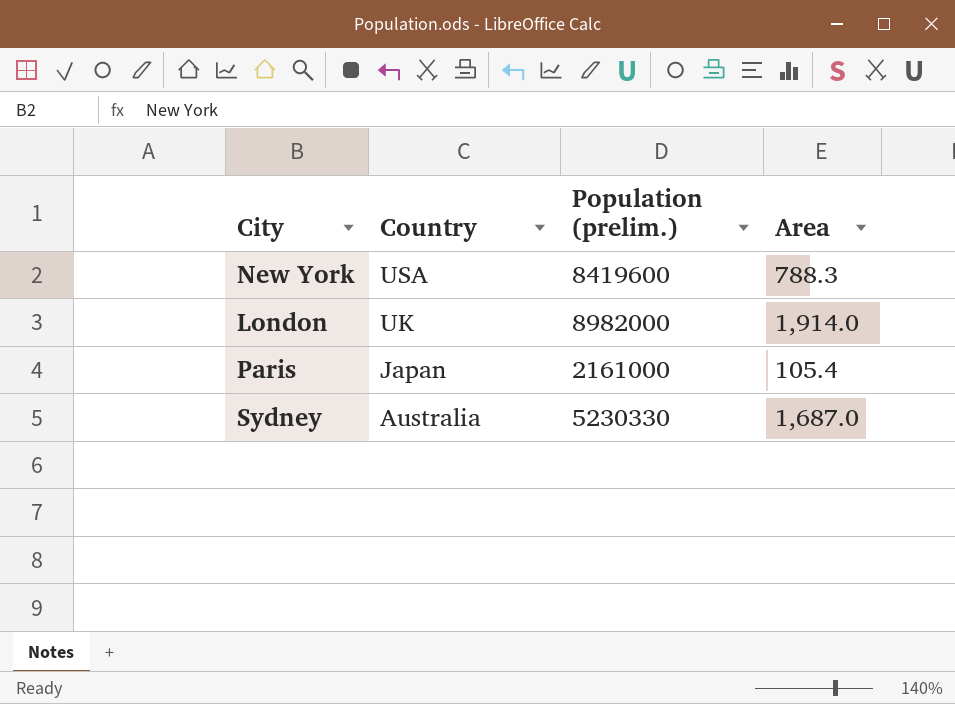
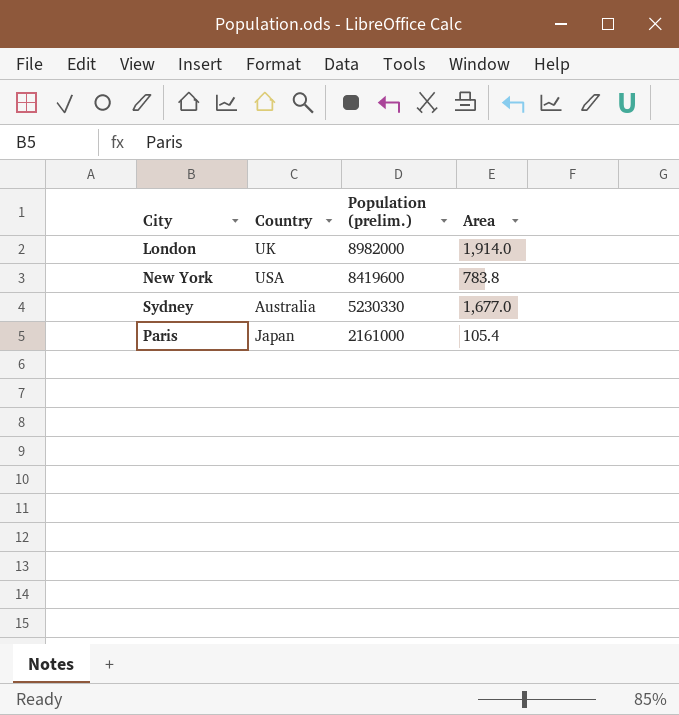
row order: Country descending -> Population (prelim.) descending
New York | Area: 788.3 -> 783.8
Sydney | Area: 1,687.0 -> 1,677.0

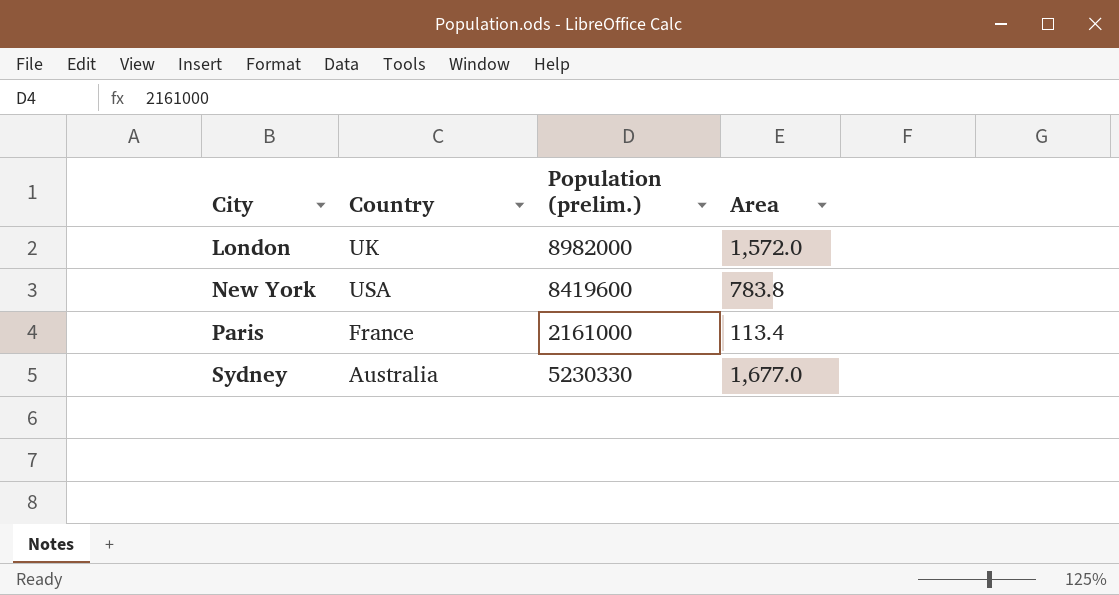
row order: Population (prelim.) descending -> City ascending
London | Area: 1,914.0 -> 1,572.0
Paris | Country: Japan -> France
Paris | Area: 105.4 -> 113.4

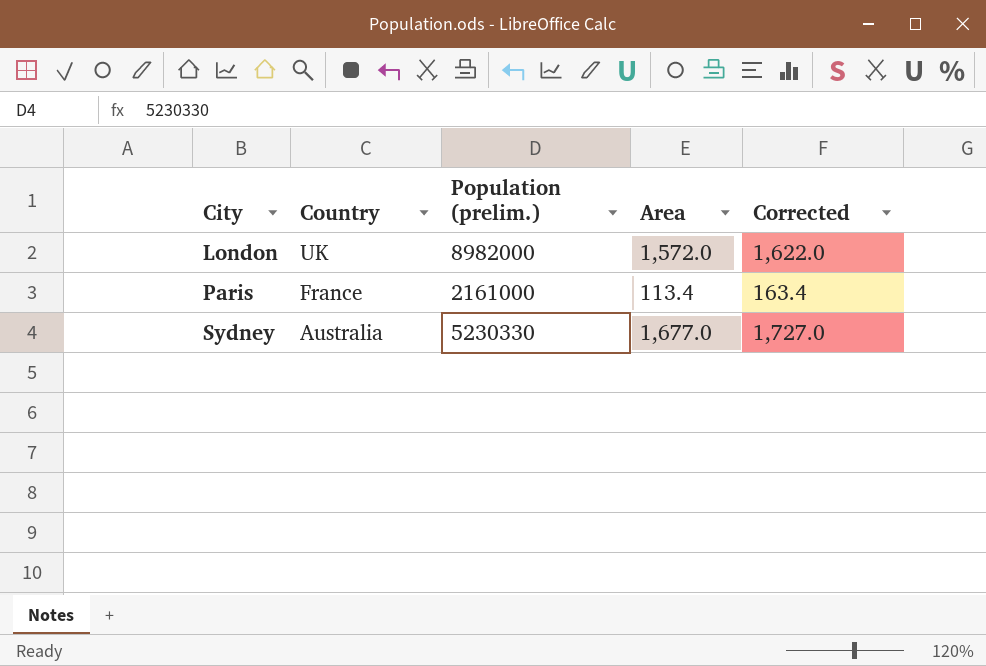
column Corrected | formula: none -> [Area] + 50
row New York: USA | 8419600 | 783.8 -> none

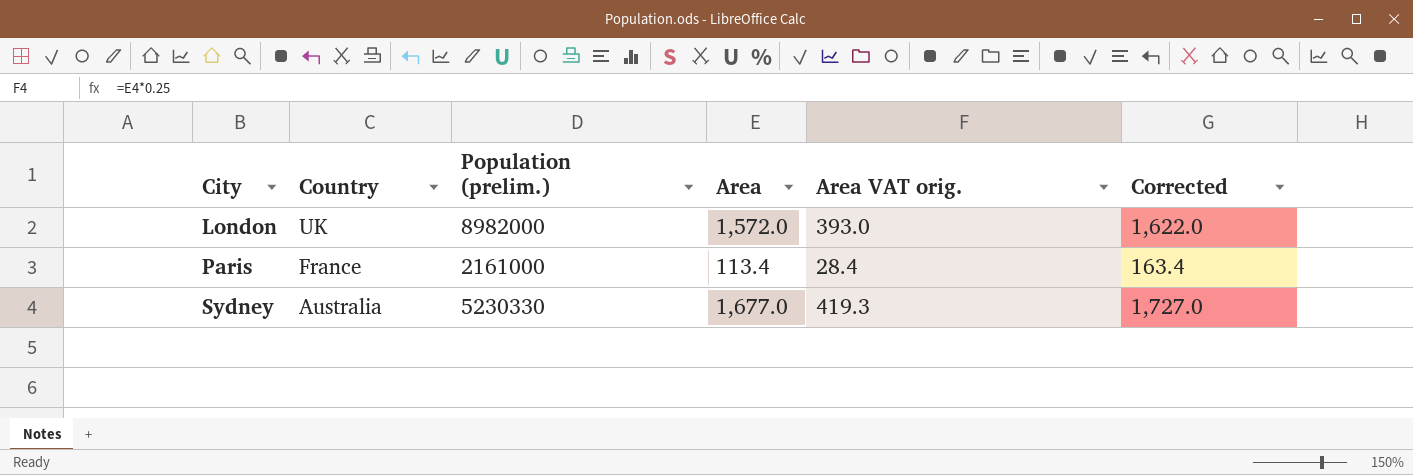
column Area VAT orig. | formula: none -> [Area] * 0.25

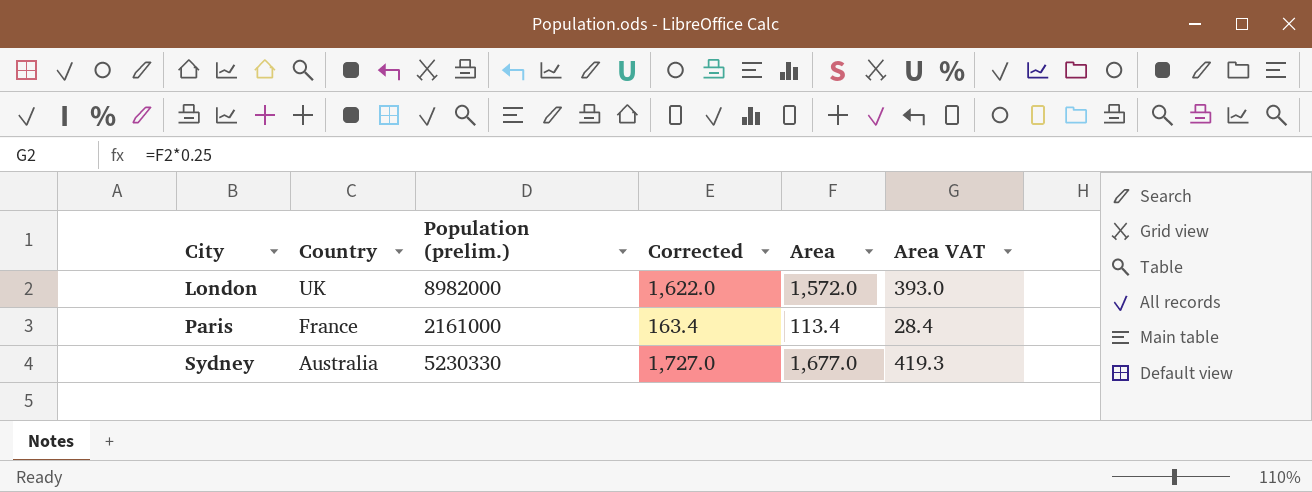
column Corrected | position: 6 -> 4
column name: Area VAT orig. -> Area VAT

